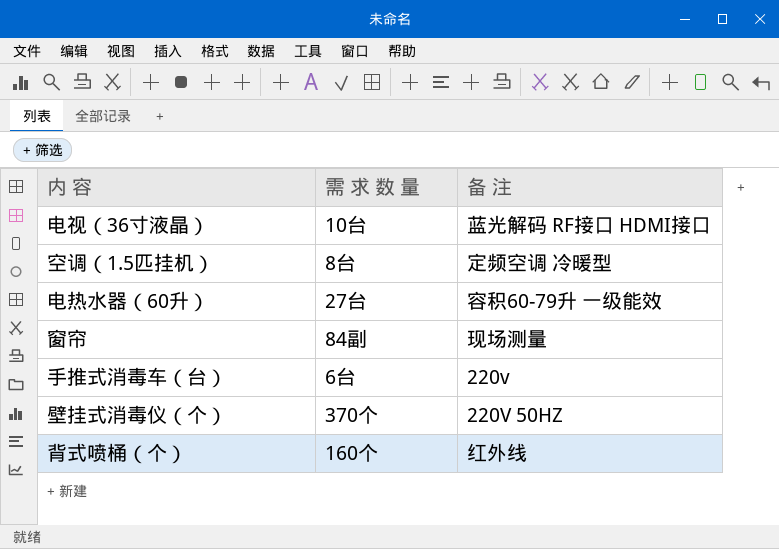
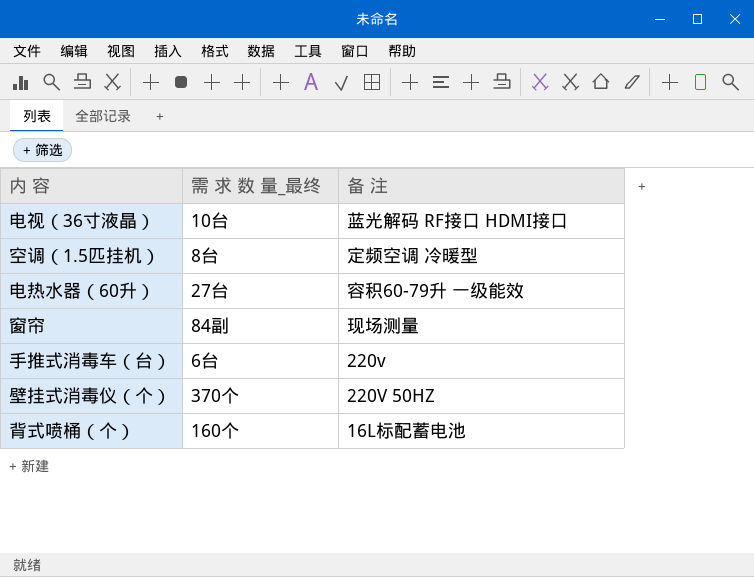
column name: 需 求 数 量 -> 需 求 数 量_最终
背式喷桶（个） | 备 注: 红外线 -> 16L标配蓄电池

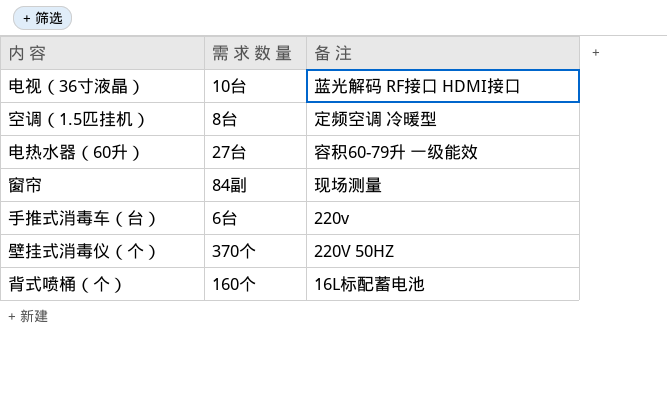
column name: 需 求 数 量_最终 -> 需 求 数 量

